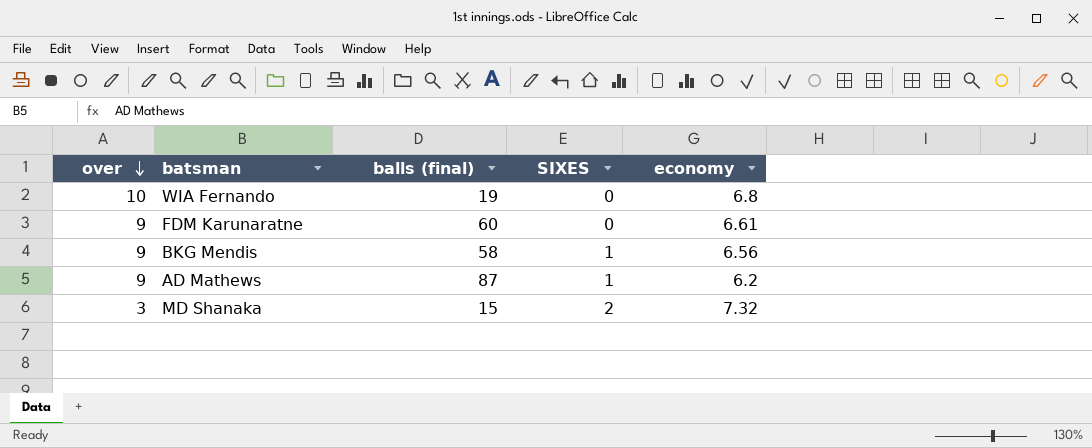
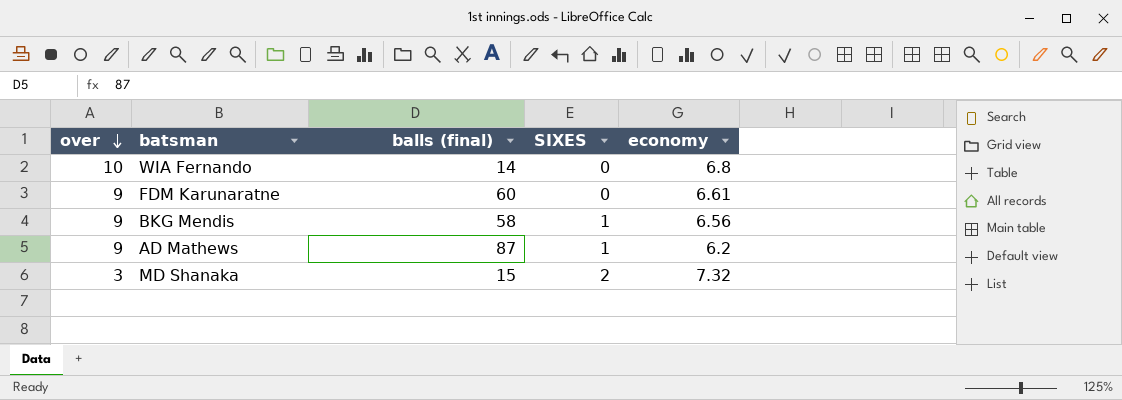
WIA Fernando | balls (final): 19 -> 14

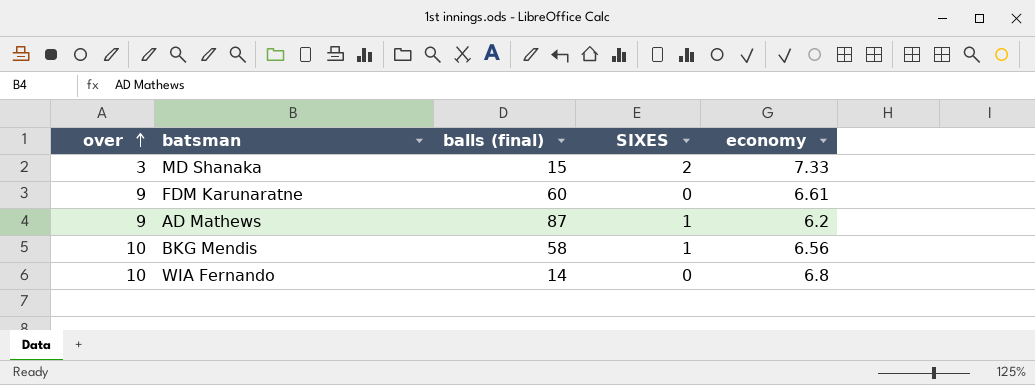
row order: over descending -> over ascending
MD Shanaka | economy: 7.32 -> 7.33
BKG Mendis | over: 9 -> 10

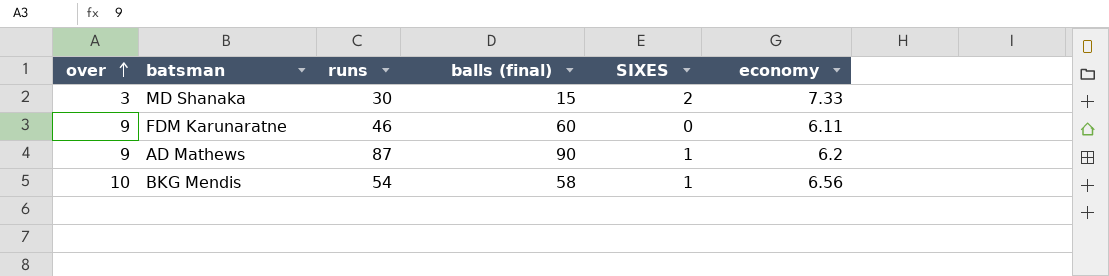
column runs | position: none -> 3
row WIA Fernando: 10 | 14 | 0 | 6.8 -> none
FDM Karunaratne | economy: 6.61 -> 6.11
AD Mathews | balls (final): 87 -> 90

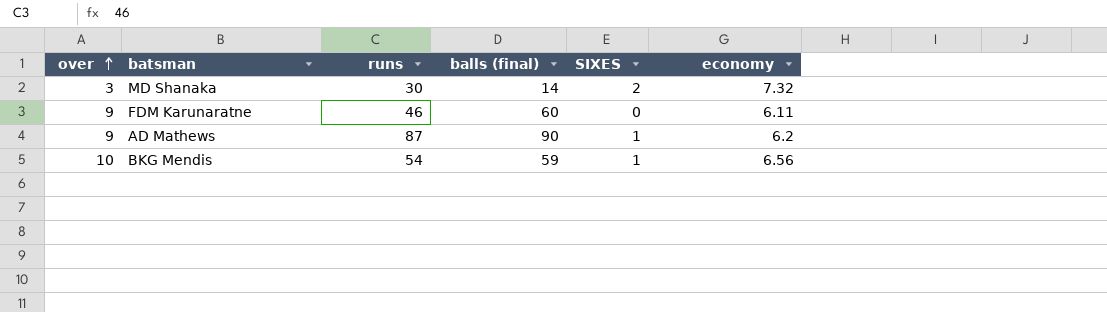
MD Shanaka | balls (final): 15 -> 14
MD Shanaka | economy: 7.33 -> 7.32
BKG Mendis | balls (final): 58 -> 59

